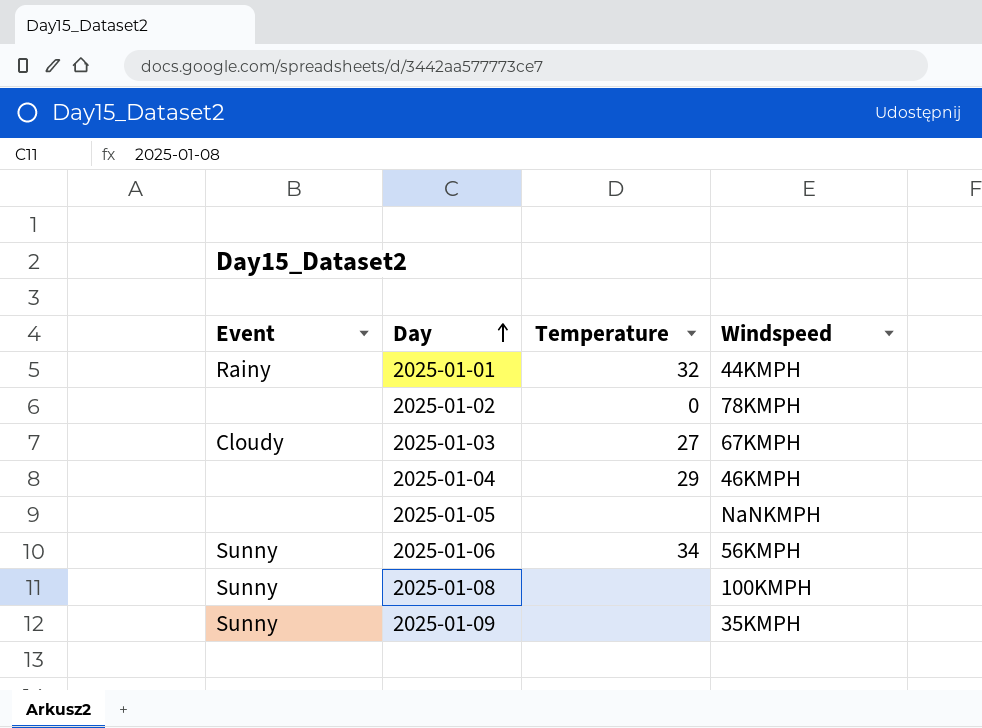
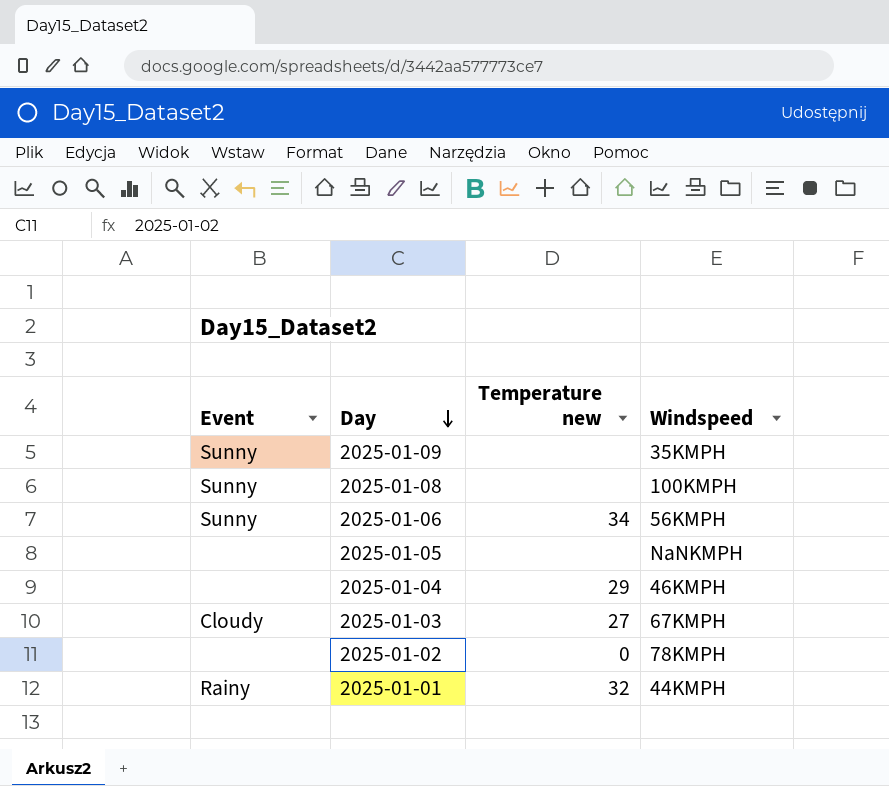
row order: Day ascending -> Day descending
column name: Temperature -> Temperature new

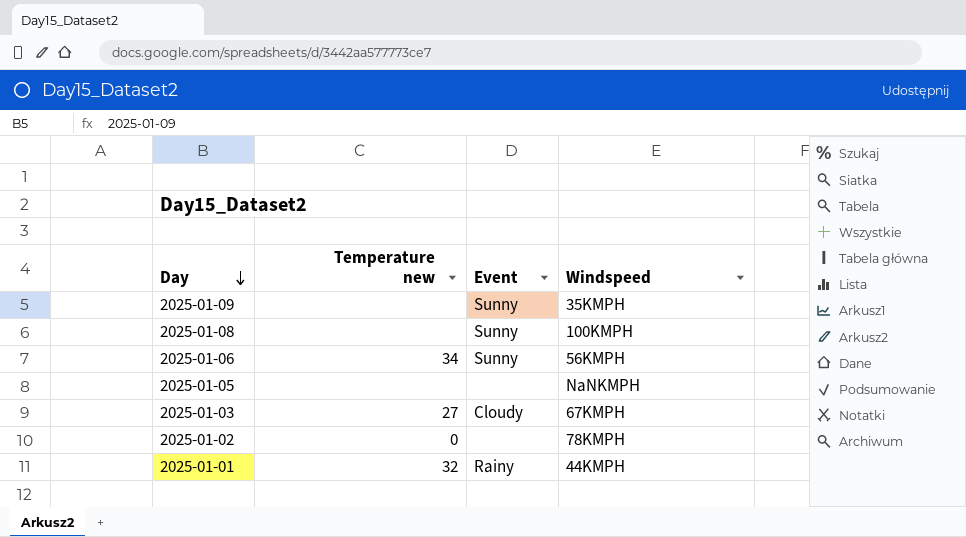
column Event | position: 1 -> 3
row 2025-01-04: none | 29 | 46KMPH -> none

